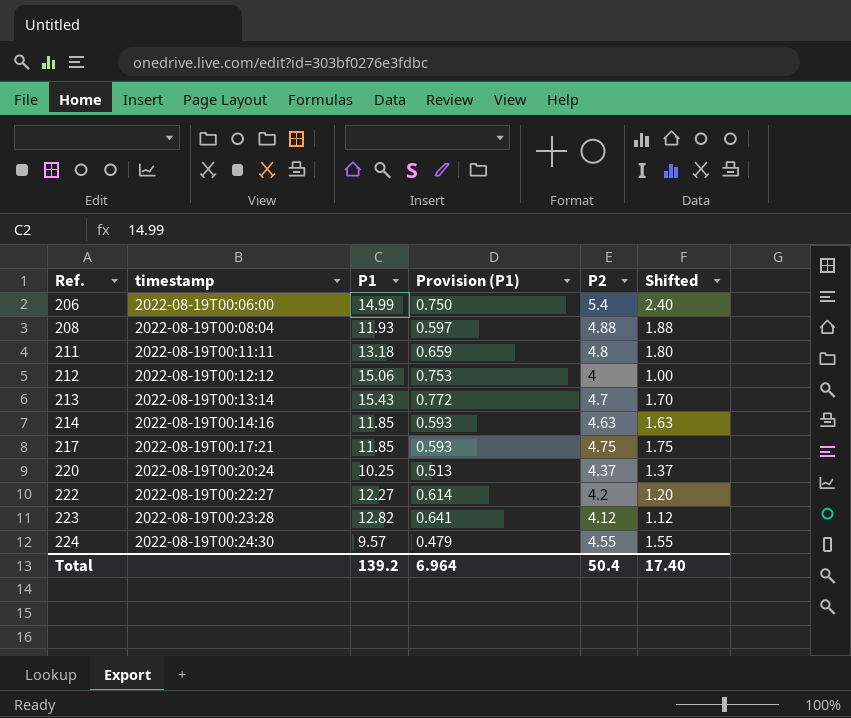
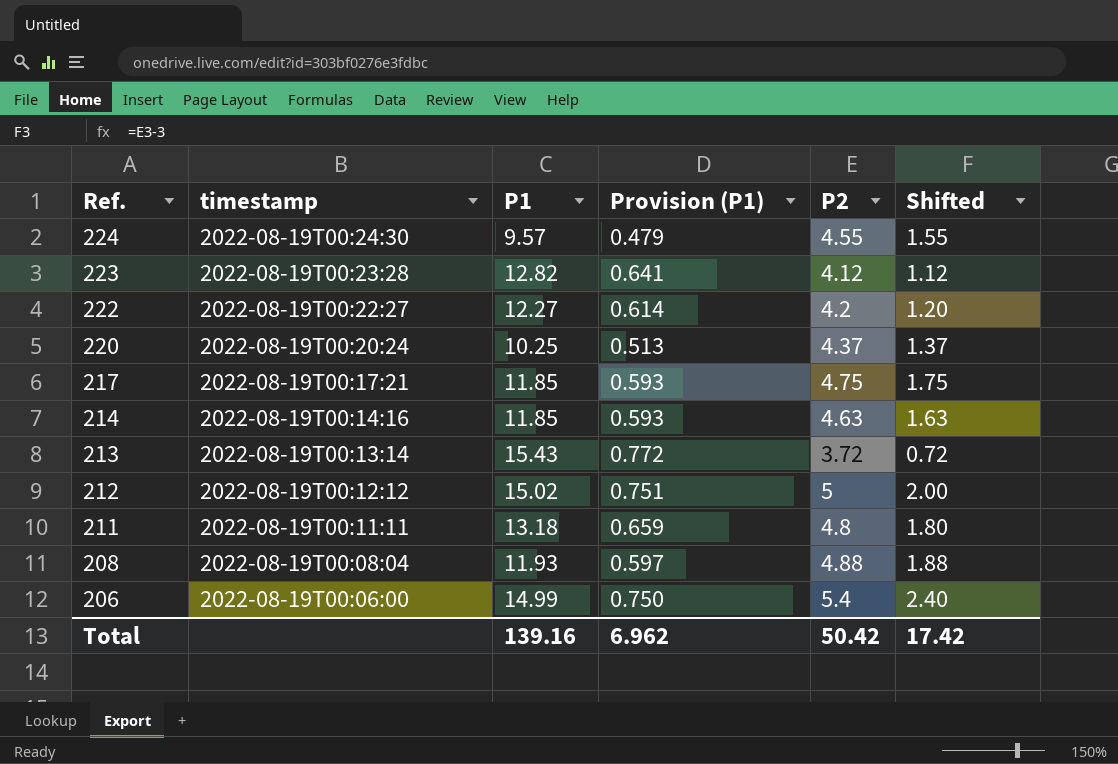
row order: Ref. ascending -> Ref. descending
213 | P2: 4.7 -> 3.72
213 | Shifted: 1.70 -> 0.72
212 | P1: 15.06 -> 15.02
212 | Provision (P1): 0.753 -> 0.751
212 | P2: 4 -> 5
212 | Shifted: 1.00 -> 2.00
Total | P1: 139.2 -> 139.16
Total | Provision (P1): 6.964 -> 6.962
Total | P2: 50.4 -> 50.42
Total | Shifted: 17.40 -> 17.42

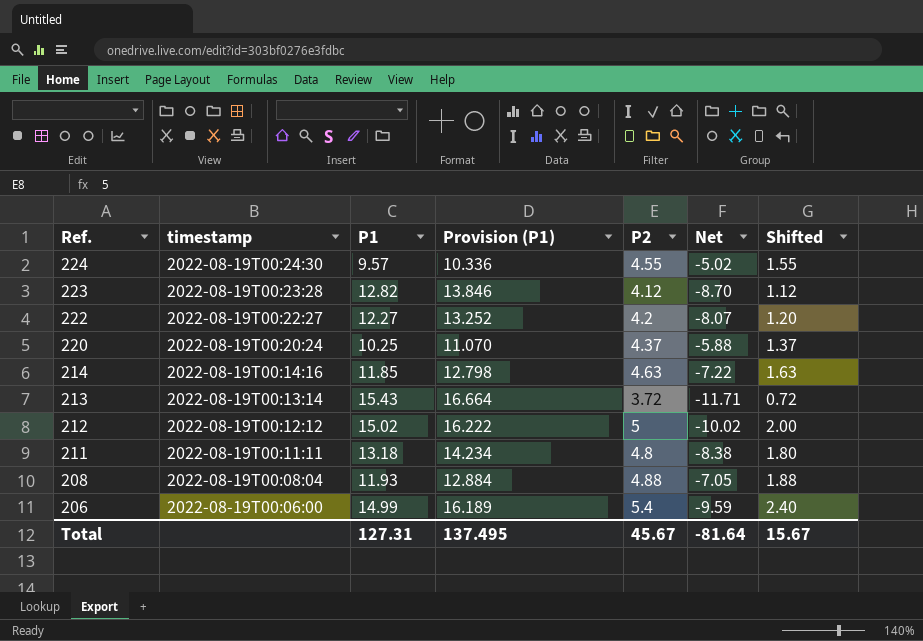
column Provision (P1) | formula: [P1] * 0.05 -> [P1] * 1.08
column Net | formula: none -> [P2] - [P1]
row 217: 2022-08-19T00:17:21 | 11.85 | 0.593 | 4.75 | 1.75 -> none
Total | P1: 139.16 -> 127.31
Total | Provision (P1): 6.962 -> 137.495
Total | P2: 50.42 -> 45.67
Total | Shifted: 17.42 -> 15.67

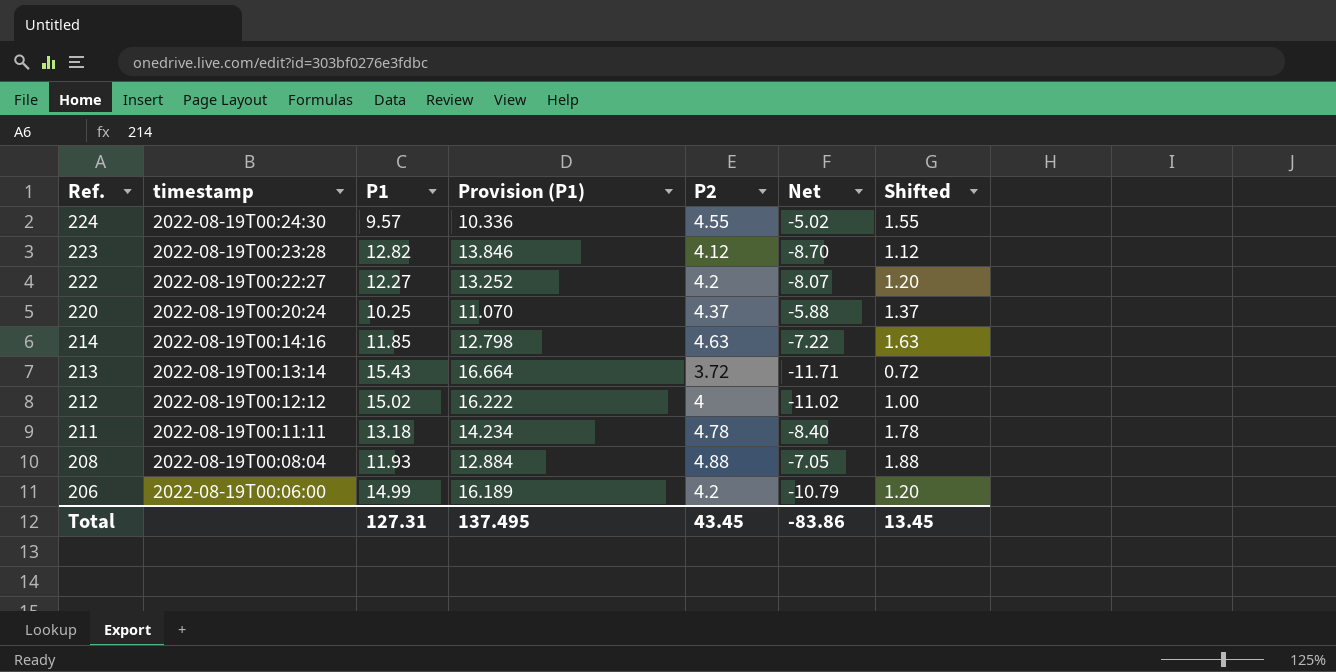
212 | P2: 5 -> 4
212 | Net: -10.02 -> -11.02
212 | Shifted: 2.00 -> 1.00
211 | P2: 4.8 -> 4.78
211 | Net: -8.38 -> -8.40
211 | Shifted: 1.80 -> 1.78
206 | P2: 5.4 -> 4.2
206 | Net: -9.59 -> -10.79
206 | Shifted: 2.40 -> 1.20
Total | P2: 45.67 -> 43.45
Total | Net: -81.64 -> -83.86
Total | Shifted: 15.67 -> 13.45

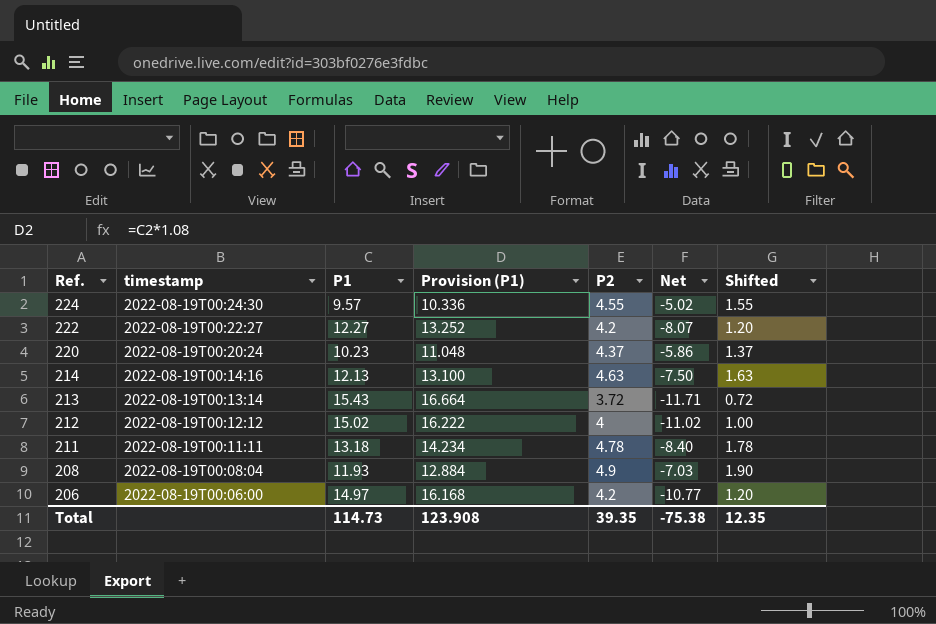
row 223: 2022-08-19T00:23:28 | 12.82 | 13.846 | 4.12 | -8.70 | 1.12 -> none
220 | P1: 10.25 -> 10.23
220 | Provision (P1): 11.070 -> 11.048
220 | Net: -5.88 -> -5.86
214 | P1: 11.85 -> 12.13
214 | Provision (P1): 12.798 -> 13.100
214 | Net: -7.22 -> -7.50
208 | P2: 4.88 -> 4.9
208 | Net: -7.05 -> -7.03
208 | Shifted: 1.88 -> 1.90
206 | P1: 14.99 -> 14.97
206 | Provision (P1): 16.189 -> 16.168
206 | Net: -10.79 -> -10.77
Total | P1: 127.31 -> 114.73
Total | Provision (P1): 137.495 -> 123.908
Total | P2: 43.45 -> 39.35
Total | Net: -83.86 -> -75.38
Total | Shifted: 13.45 -> 12.35

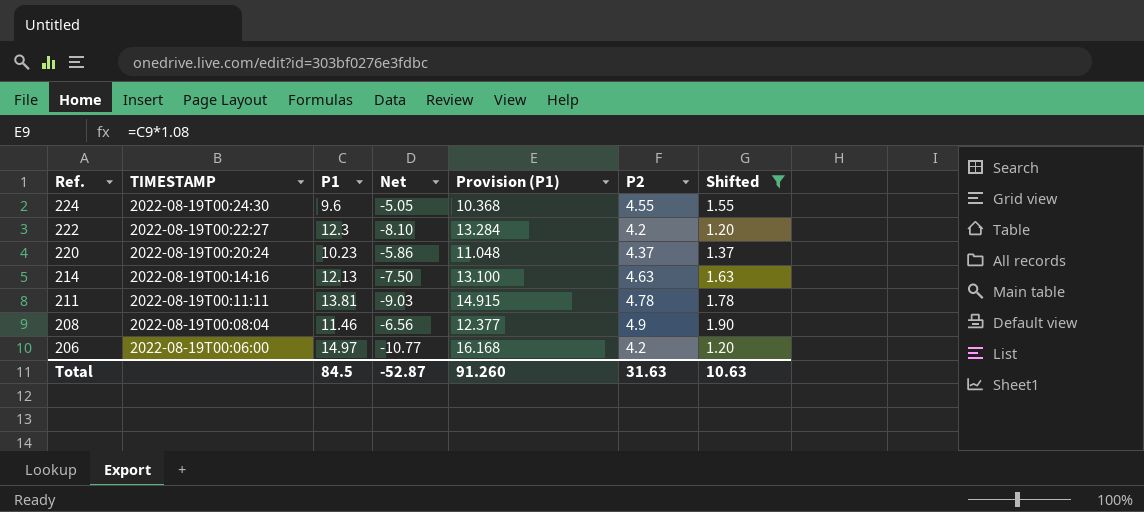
filter: none -> Shifted >= 1.20
column name: timestamp -> TIMESTAMP
column Net | position: 6 -> 4
224 | P1: 9.57 -> 9.6
224 | Net: -5.02 -> -5.05
224 | Provision (P1): 10.336 -> 10.368
222 | P1: 12.27 -> 12.3
222 | Net: -8.07 -> -8.10
222 | Provision (P1): 13.252 -> 13.284
211 | P1: 13.18 -> 13.81
211 | Net: -8.40 -> -9.03
211 | Provision (P1): 14.234 -> 14.915
208 | P1: 11.93 -> 11.46
208 | Net: -7.03 -> -6.56
208 | Provision (P1): 12.884 -> 12.377
Total | P1: 114.73 -> 84.5
Total | Net: -75.38 -> -52.87
Total | Provision (P1): 123.908 -> 91.260
Total | P2: 39.35 -> 31.63
Total | Shifted: 12.35 -> 10.63

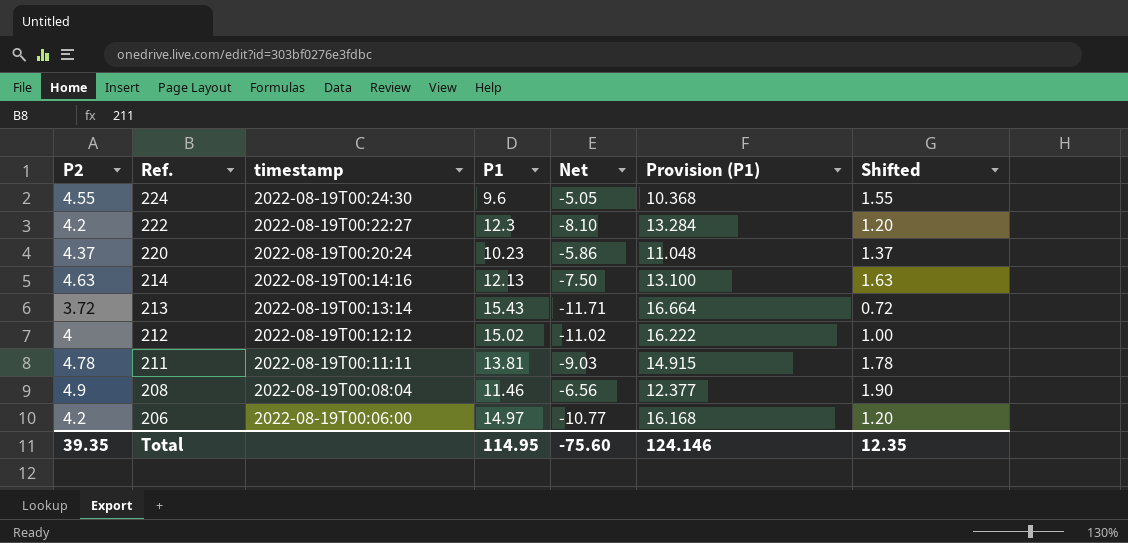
filter: Shifted >= 1.20 -> none
column P2 | position: 6 -> 1
column name: TIMESTAMP -> timestamp
Total | P2: 31.63 -> 39.35
Total | P1: 84.5 -> 114.95
Total | Net: -52.87 -> -75.60
Total | Provision (P1): 91.260 -> 124.146
Total | Shifted: 10.63 -> 12.35

